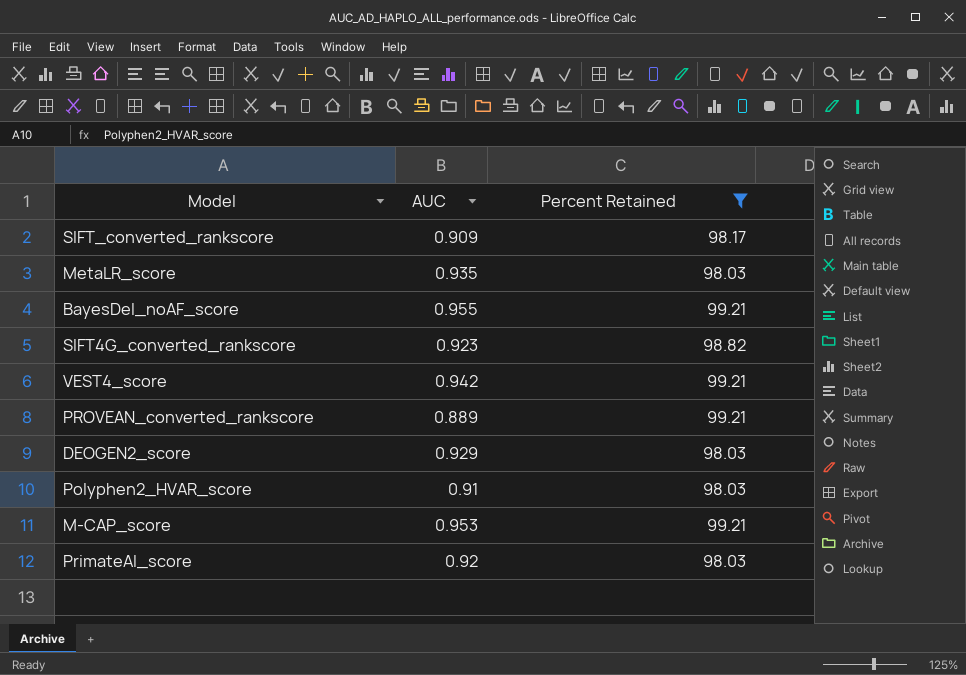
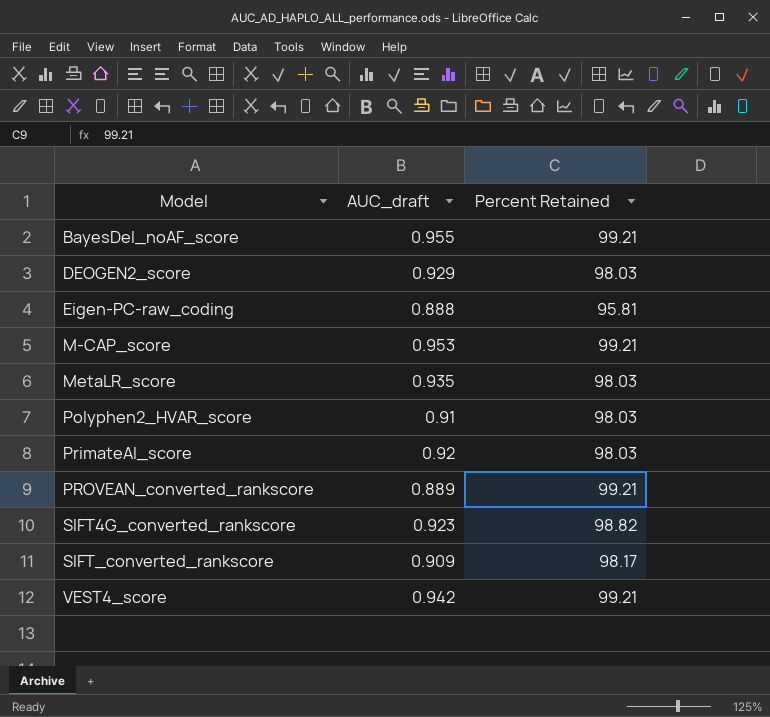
filter: Percent Retained != 95.81 -> none
row order: none -> Model ascending
column name: AUC -> AUC_draft

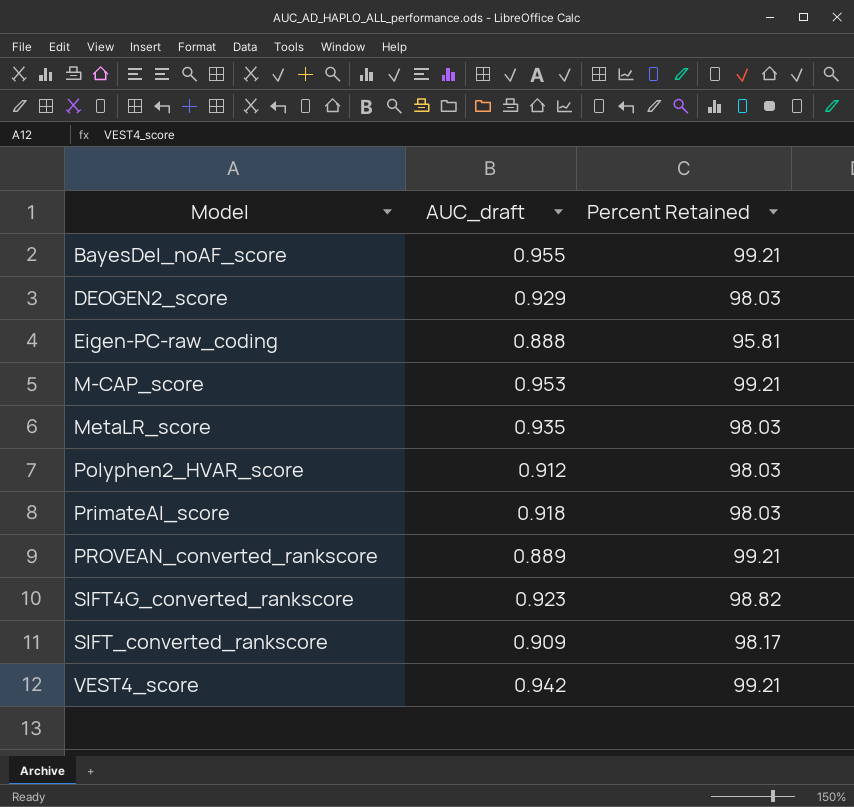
Polyphen2_HVAR_score | AUC_draft: 0.91 -> 0.912
PrimateAI_score | AUC_draft: 0.92 -> 0.918

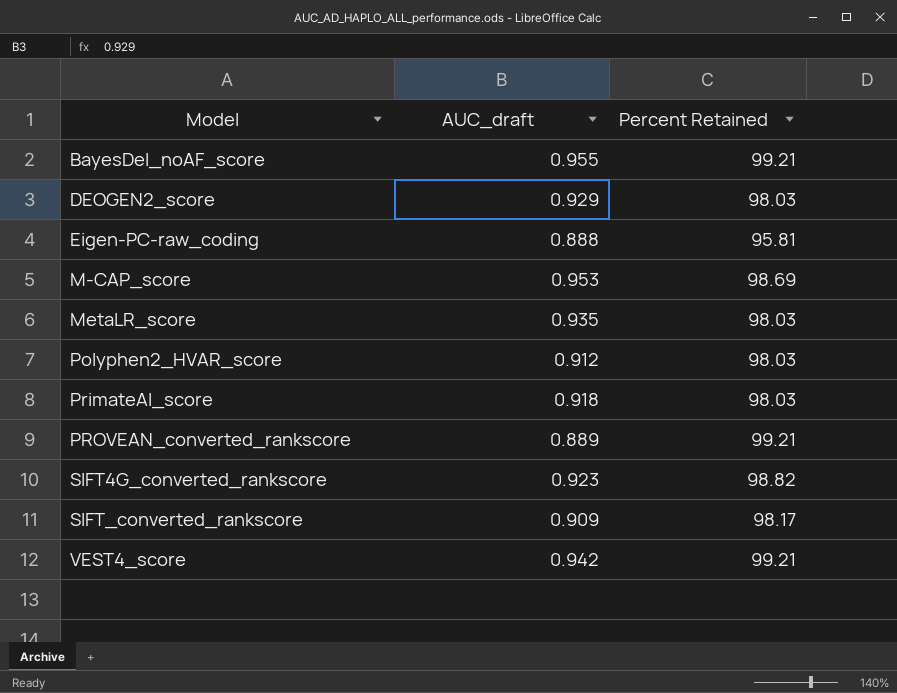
M-CAP_score | Percent Retained: 99.21 -> 98.69

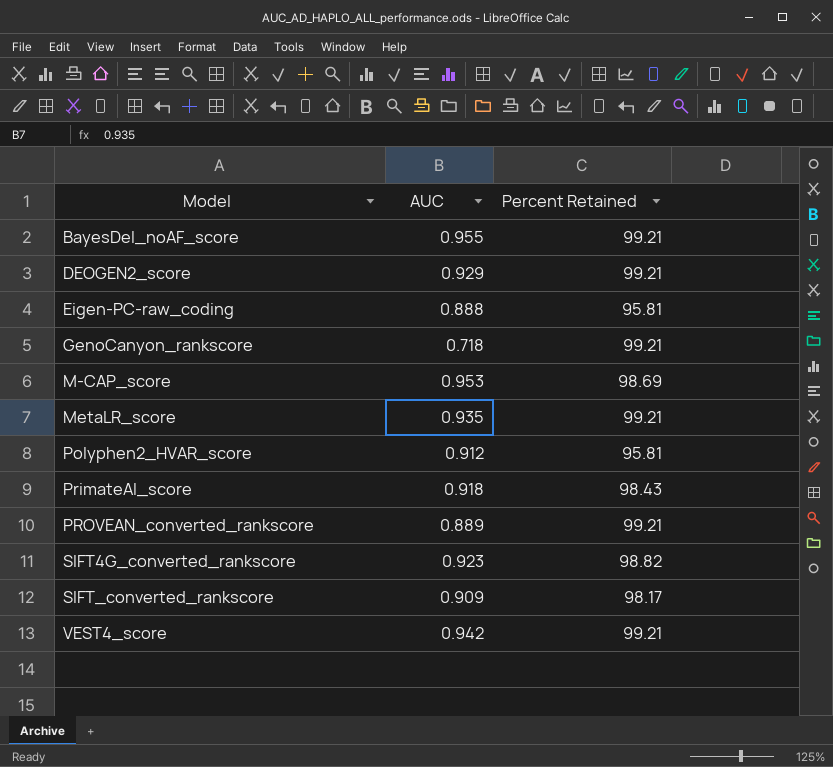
column name: AUC_draft -> AUC
DEOGEN2_score | Percent Retained: 98.03 -> 99.21
row GenoCanyon_rankscore: none -> 0.718 | 99.21
MetaLR_score | Percent Retained: 98.03 -> 99.21
Polyphen2_HVAR_score | Percent Retained: 98.03 -> 95.81
PrimateAI_score | Percent Retained: 98.03 -> 98.43

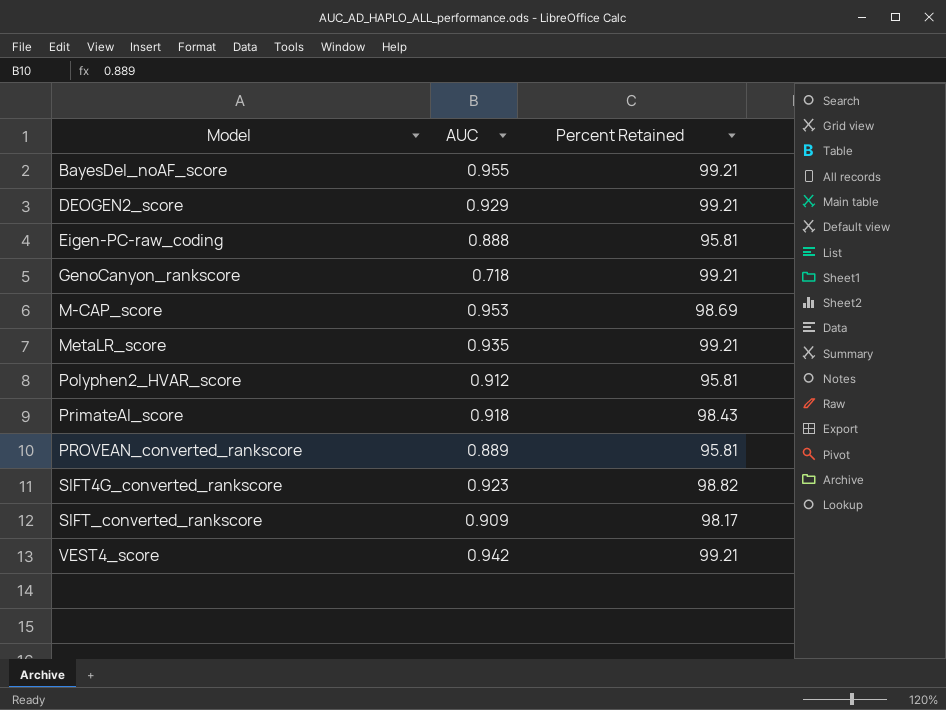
PROVEAN_converted_rankscore | Percent Retained: 99.21 -> 95.81

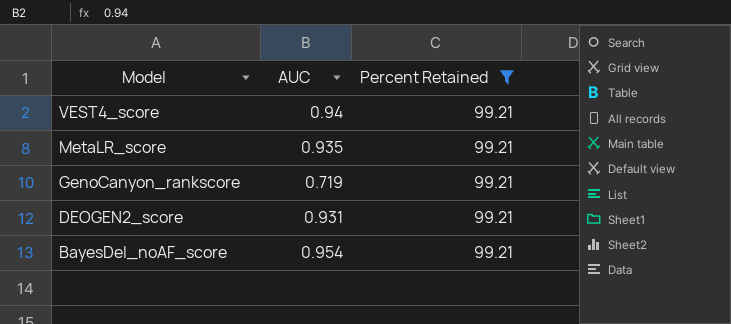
filter: none -> Percent Retained = 99.21
row order: Model ascending -> Model descending
VEST4_score | AUC: 0.942 -> 0.94
GenoCanyon_rankscore | AUC: 0.718 -> 0.719
DEOGEN2_score | AUC: 0.929 -> 0.931
BayesDel_noAF_score | AUC: 0.955 -> 0.954

